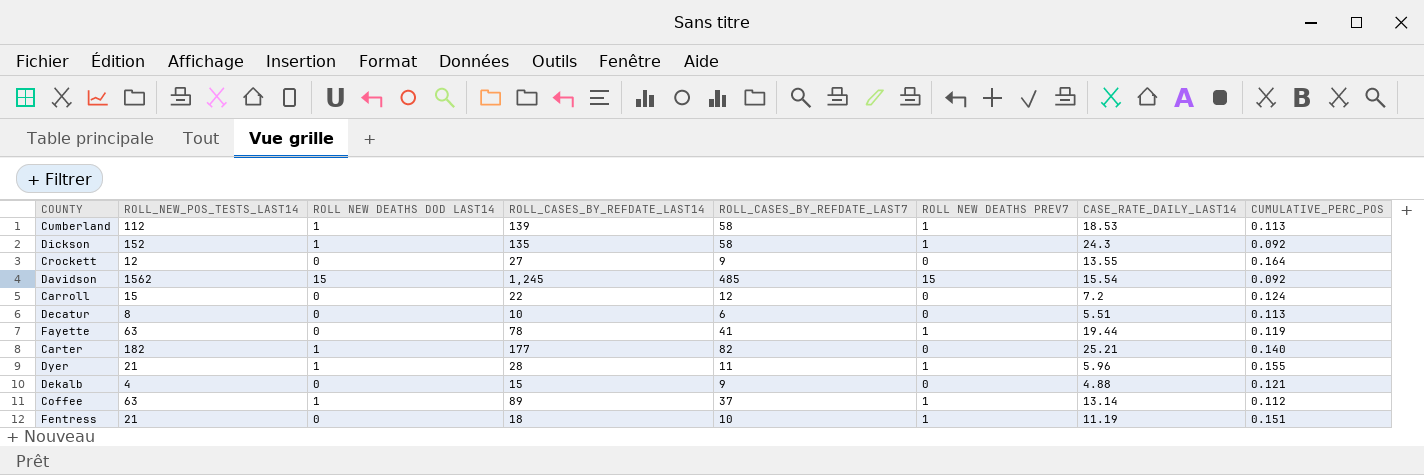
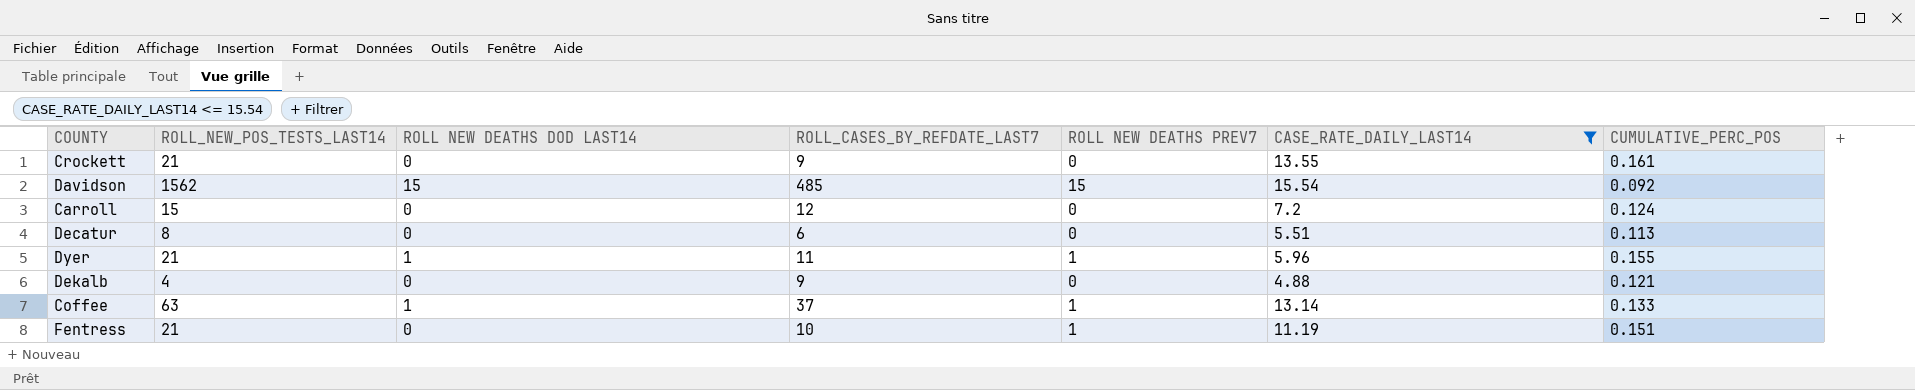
filter: none -> CASE_RATE_DAILY_LAST14 <= 15.54
column ROLL_CASES_BY_REFDATE_LAST14 | position: 4 -> none
Crockett | ROLL_NEW_POS_TESTS_LAST14: 12 -> 21
Crockett | CUMULATIVE_PERC_POS: 0.164 -> 0.161
Coffee | CUMULATIVE_PERC_POS: 0.112 -> 0.133

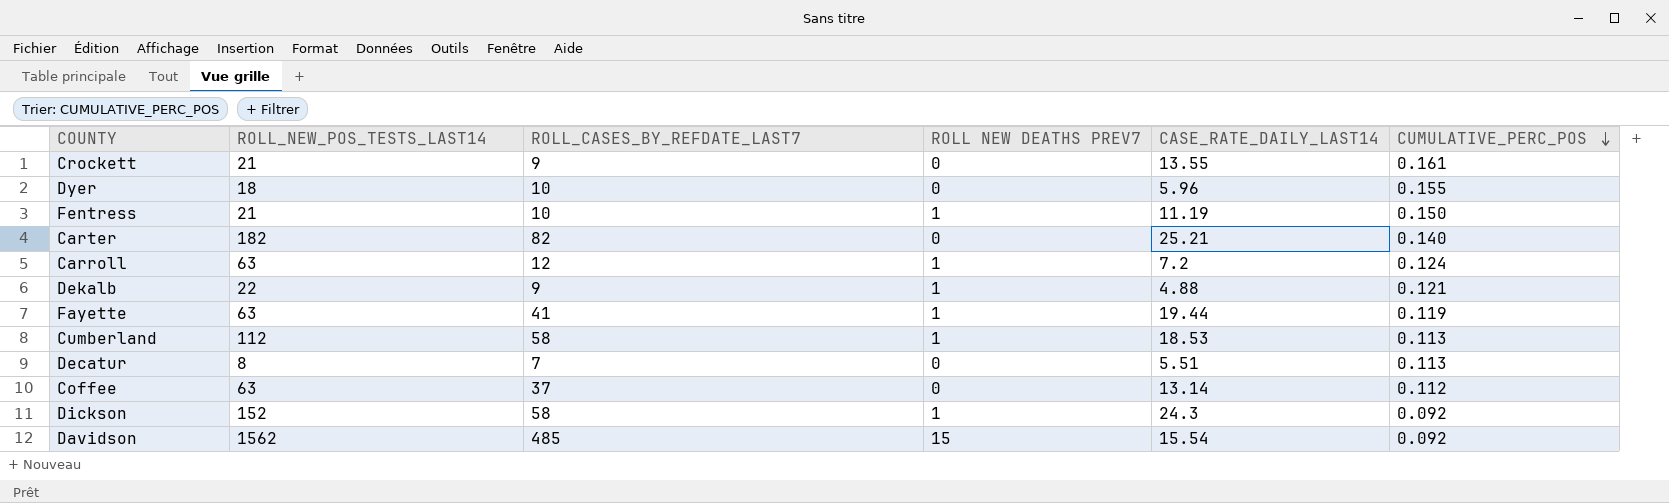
filter: CASE_RATE_DAILY_LAST14 <= 15.54 -> none
row order: none -> CUMULATIVE_PERC_POS descending
column ROLL NEW DEATHS DOD LAST14 | position: 3 -> none
Dyer | ROLL_NEW_POS_TESTS_LAST14: 21 -> 18
Dyer | ROLL_CASES_BY_REFDATE_LAST7: 11 -> 10
Dyer | ROLL NEW DEATHS PREV7: 1 -> 0
Fentress | CUMULATIVE_PERC_POS: 0.151 -> 0.150
Carroll | ROLL_NEW_POS_TESTS_LAST14: 15 -> 63
Carroll | ROLL NEW DEATHS PREV7: 0 -> 1
Dekalb | ROLL_NEW_POS_TESTS_LAST14: 4 -> 22
Dekalb | ROLL NEW DEATHS PREV7: 0 -> 1
Decatur | ROLL_CASES_BY_REFDATE_LAST7: 6 -> 7
Coffee | ROLL NEW DEATHS PREV7: 1 -> 0
Coffee | CUMULATIVE_PERC_POS: 0.133 -> 0.112

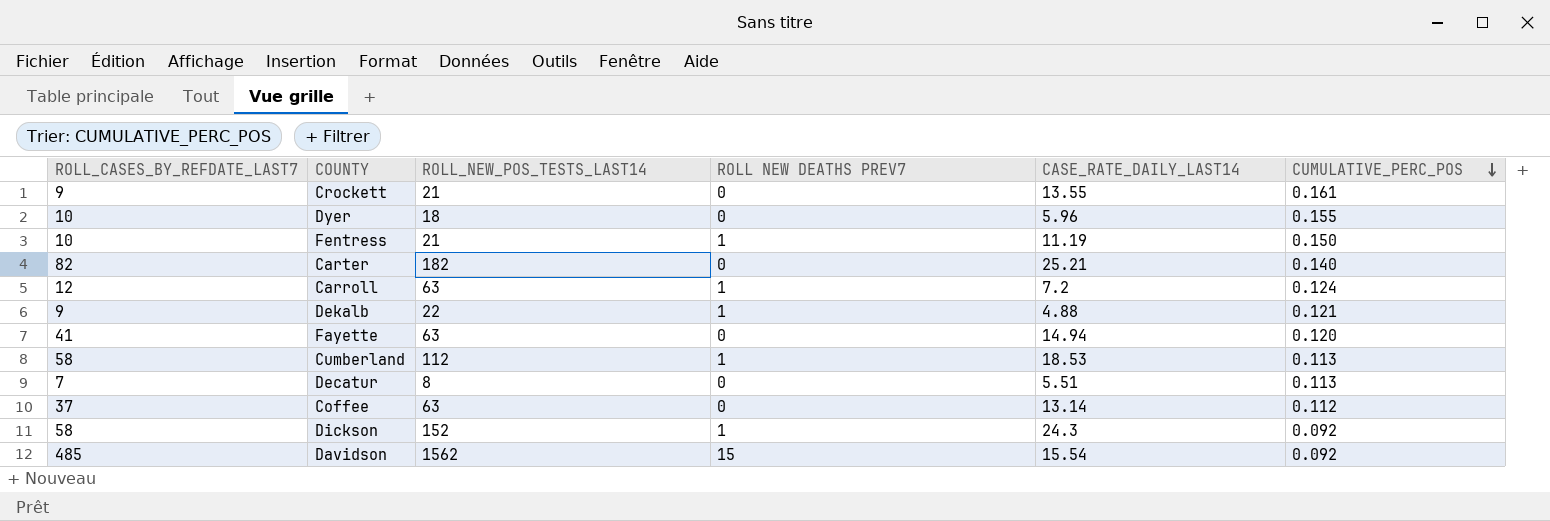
column ROLL_CASES_BY_REFDATE_LAST7 | position: 3 -> 1
Fayette | ROLL NEW DEATHS PREV7: 1 -> 0
Fayette | CASE_RATE_DAILY_LAST14: 19.44 -> 14.94
Fayette | CUMULATIVE_PERC_POS: 0.119 -> 0.120

